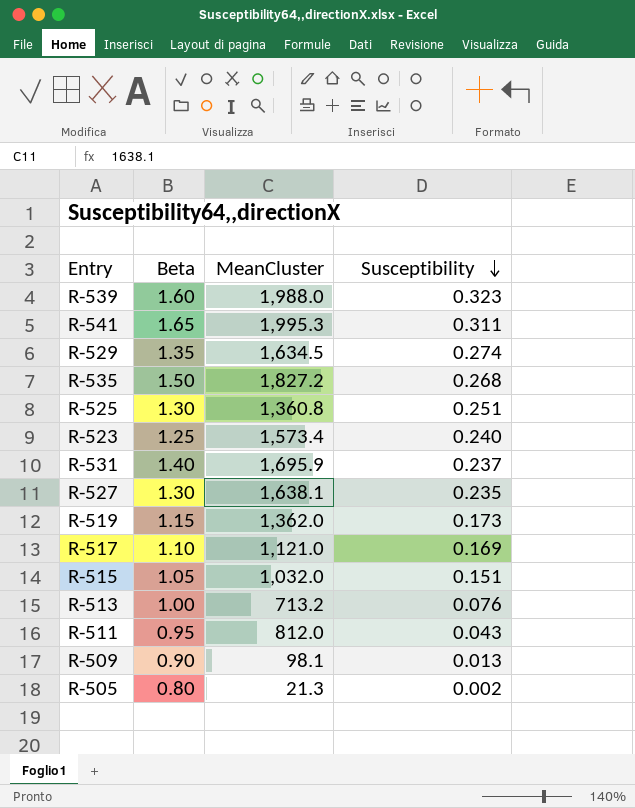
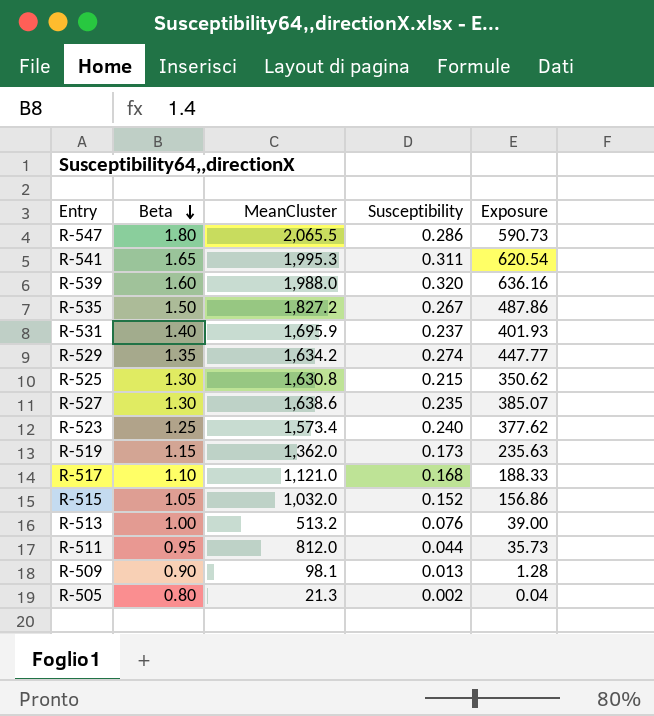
row order: Susceptibility descending -> Beta descending
column Exposure | formula: none -> [MeanCluster] * [Susceptibility]
row R-547: none -> 1.80 | 2,065.5 | 0.286 | 590.73
R-539 | Susceptibility: 0.323 -> 0.320
R-535 | Susceptibility: 0.268 -> 0.267
R-529 | MeanCluster: 1,634.5 -> 1,634.2
R-525 | MeanCluster: 1,360.8 -> 1,630.8
R-525 | Susceptibility: 0.251 -> 0.215
R-527 | MeanCluster: 1,638.1 -> 1,638.6
R-517 | Susceptibility: 0.169 -> 0.168
R-515 | Susceptibility: 0.151 -> 0.152
R-513 | MeanCluster: 713.2 -> 513.2
R-511 | Susceptibility: 0.043 -> 0.044

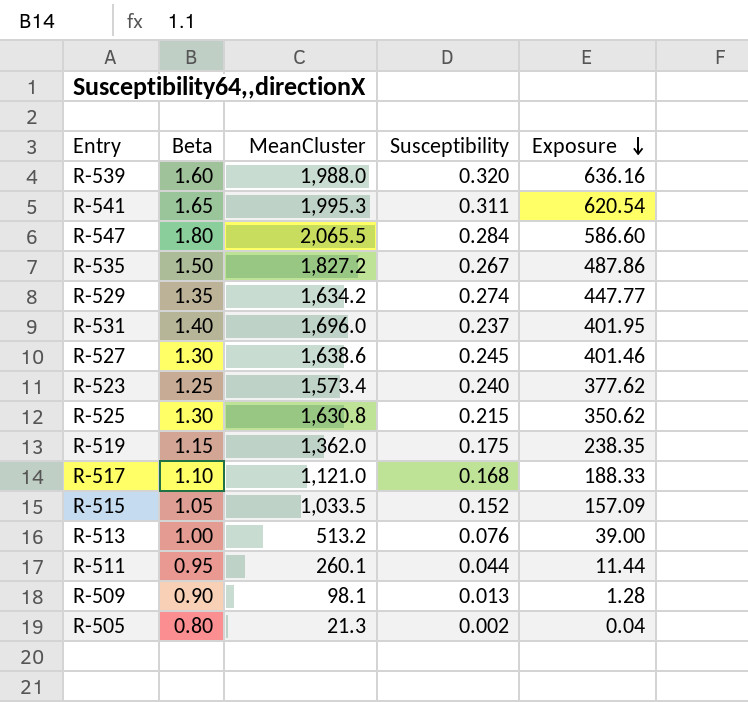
row order: Beta descending -> Exposure descending
R-547 | Susceptibility: 0.286 -> 0.284
R-547 | Exposure: 590.73 -> 586.60
R-531 | MeanCluster: 1,695.9 -> 1,696.0
R-531 | Exposure: 401.93 -> 401.95
R-527 | Susceptibility: 0.235 -> 0.245
R-527 | Exposure: 385.07 -> 401.46
R-519 | Susceptibility: 0.173 -> 0.175
R-519 | Exposure: 235.63 -> 238.35
R-515 | MeanCluster: 1,032.0 -> 1,033.5
R-515 | Exposure: 156.86 -> 157.09
R-511 | MeanCluster: 812.0 -> 260.1
R-511 | Exposure: 35.73 -> 11.44

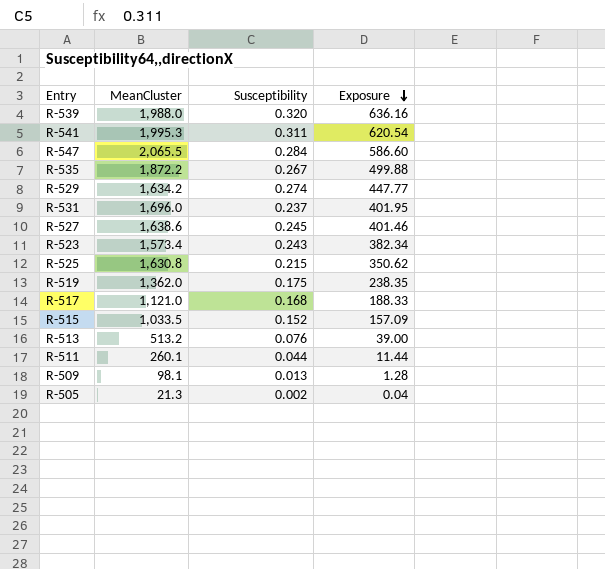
column Beta | position: 2 -> none
R-535 | MeanCluster: 1,827.2 -> 1,872.2
R-535 | Exposure: 487.86 -> 499.88
R-523 | Susceptibility: 0.240 -> 0.243
R-523 | Exposure: 377.62 -> 382.34

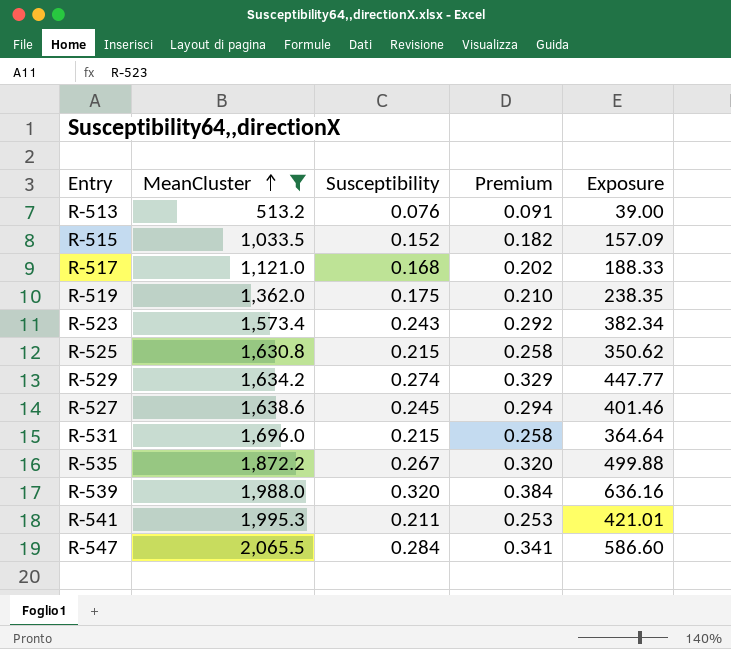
filter: none -> MeanCluster >= 513.2
row order: Exposure descending -> MeanCluster ascending
column Premium | formula: none -> [Susceptibility] * 1.2
R-531 | Susceptibility: 0.237 -> 0.215
R-531 | Exposure: 401.95 -> 364.64
R-541 | Susceptibility: 0.311 -> 0.211
R-541 | Exposure: 620.54 -> 421.01

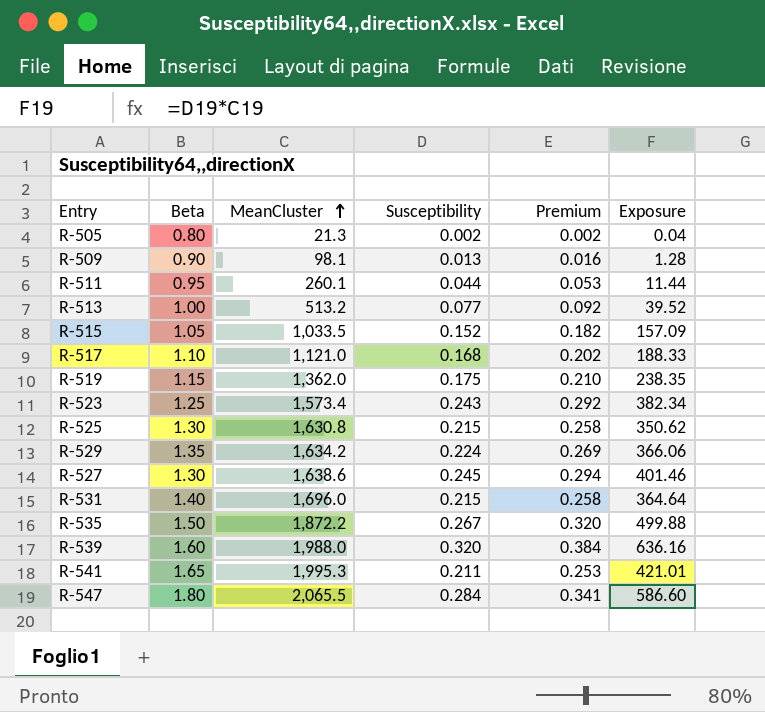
filter: MeanCluster >= 513.2 -> none
column Beta | position: none -> 2
R-513 | Susceptibility: 0.076 -> 0.077
R-513 | Premium: 0.091 -> 0.092
R-513 | Exposure: 39.00 -> 39.52
R-529 | Susceptibility: 0.274 -> 0.224
R-529 | Premium: 0.329 -> 0.269
R-529 | Exposure: 447.77 -> 366.06

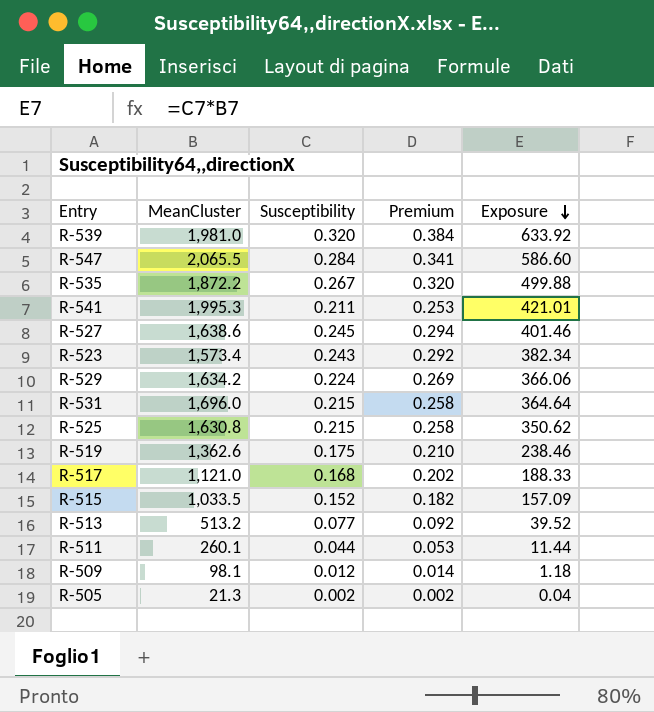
row order: MeanCluster ascending -> Exposure descending
column Beta | position: 2 -> none
R-539 | MeanCluster: 1,988.0 -> 1,981.0
R-539 | Exposure: 636.16 -> 633.92
R-519 | MeanCluster: 1,362.0 -> 1,362.6
R-519 | Exposure: 238.35 -> 238.46
R-509 | Susceptibility: 0.013 -> 0.012
R-509 | Premium: 0.016 -> 0.014
R-509 | Exposure: 1.28 -> 1.18

